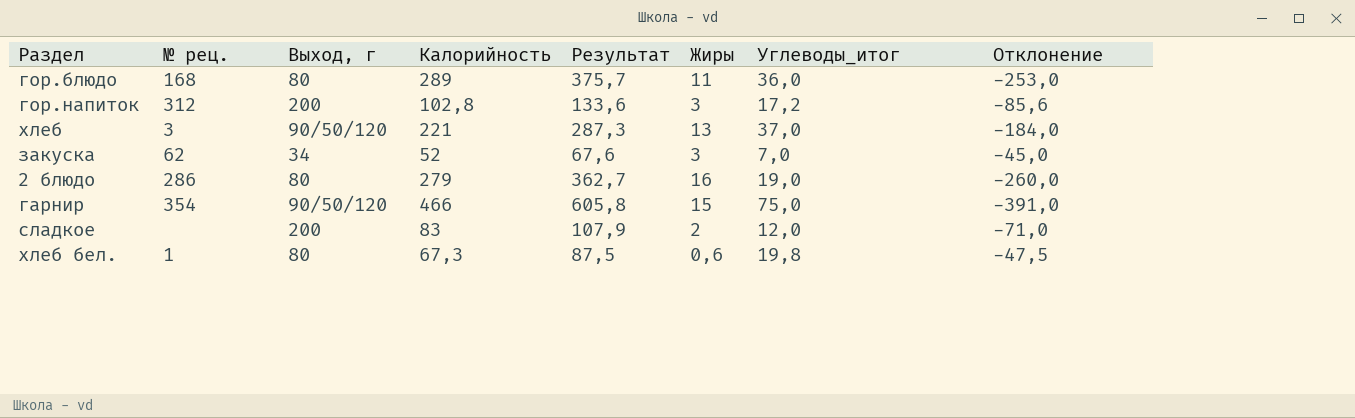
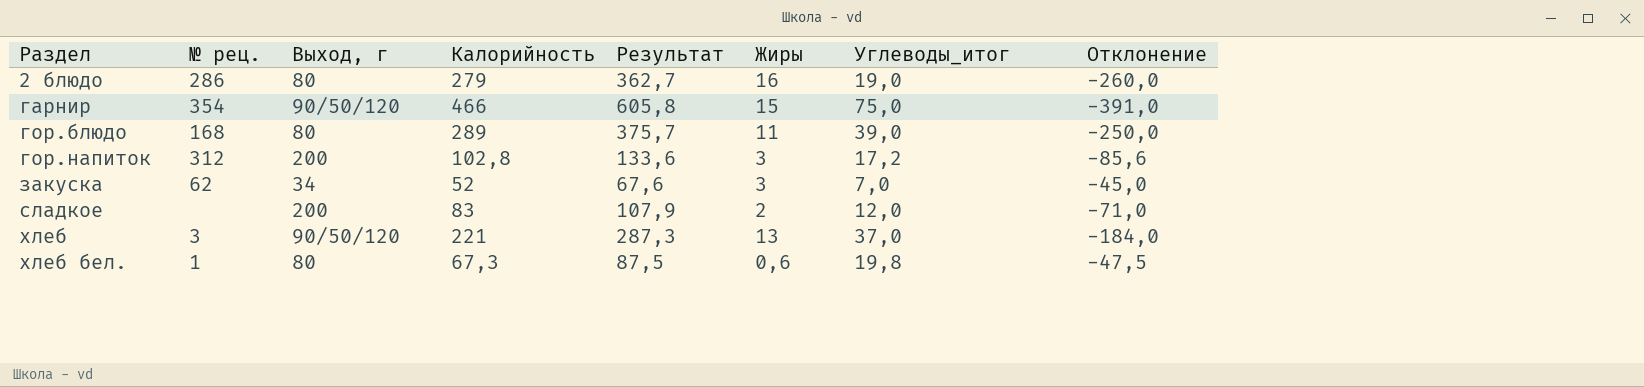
row order: none -> Раздел ascending
гор.блюдо | Углеводы_итог: 36,0 -> 39,0
гор.блюдо | Отклонение: -253,0 -> -250,0

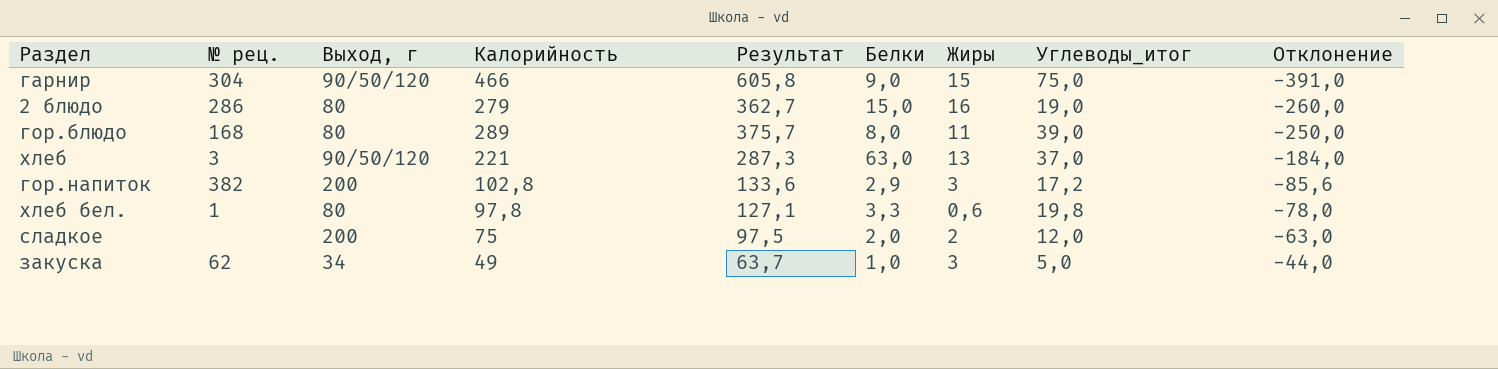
row order: Раздел ascending -> Отклонение ascending
column Белки | position: none -> 6
гарнир | № рец.: 354 -> 304
гор.напиток | № рец.: 312 -> 382
хлеб бел. | Калорийность: 67,3 -> 97,8
хлеб бел. | Результат: 87,5 -> 127,1
хлеб бел. | Отклонение: -47,5 -> -78,0
сладкое | Калорийность: 83 -> 75
сладкое | Результат: 107,9 -> 97,5
сладкое | Отклонение: -71,0 -> -63,0
закуска | Калорийность: 52 -> 49
закуска | Результат: 67,6 -> 63,7
закуска | Углеводы_итог: 7,0 -> 5,0
закуска | Отклонение: -45,0 -> -44,0

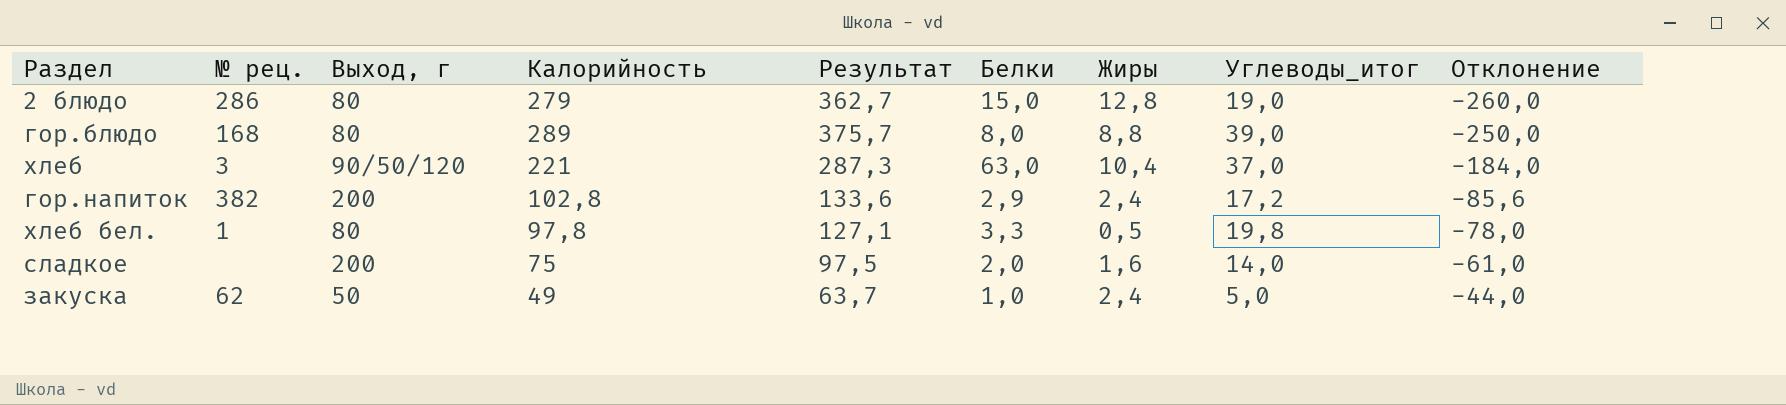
row гарнир: 304 | 90/50/120 | 466 | 605,8 | 9,0 | 15 | 75,0 | -391,0 -> none
2 блюдо | Жиры: 16 -> 12,8
гор.блюдо | Жиры: 11 -> 8,8
хлеб | Жиры: 13 -> 10,4
гор.напиток | Жиры: 3 -> 2,4
хлеб бел. | Жиры: 0,6 -> 0,5
сладкое | Жиры: 2 -> 1,6
сладкое | Углеводы_итог: 12,0 -> 14,0
сладкое | Отклонение: -63,0 -> -61,0
закуска | Выход, г: 34 -> 50
закуска | Жиры: 3 -> 2,4

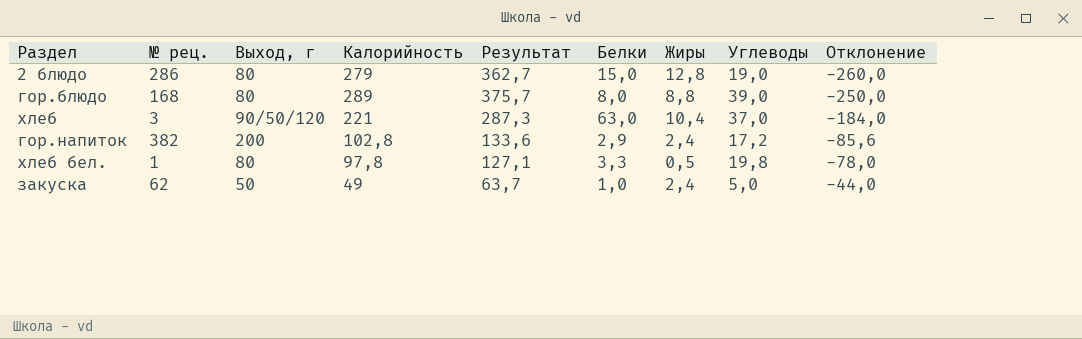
column name: Углеводы_итог -> Углеводы
row сладкое: none | 200 | 75 | 97,5 | 2,0 | 1,6 | 14,0 | -61,0 -> none

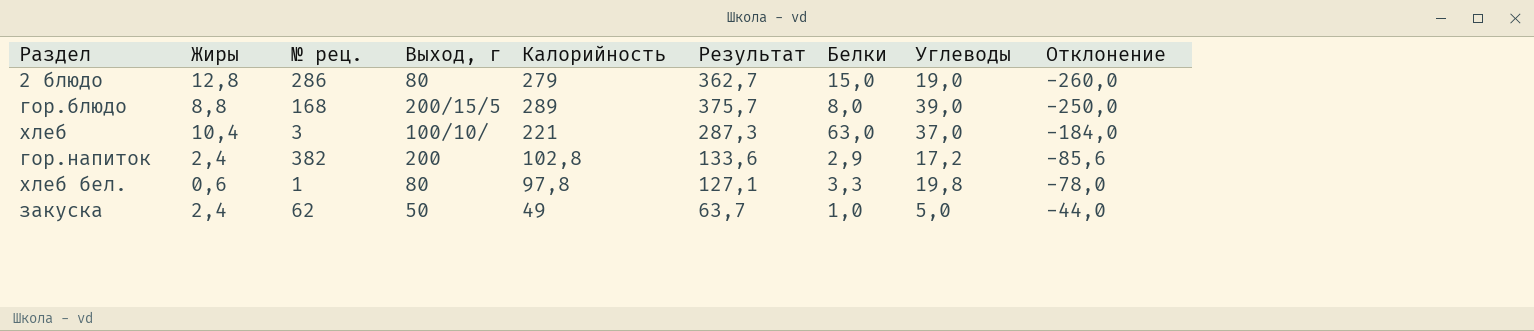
column Жиры | position: 7 -> 2
гор.блюдо | Выход, г: 80 -> 200/15/5
хлеб | Выход, г: 90/50/120 -> 100/10/
хлеб бел. | Жиры: 0,5 -> 0,6

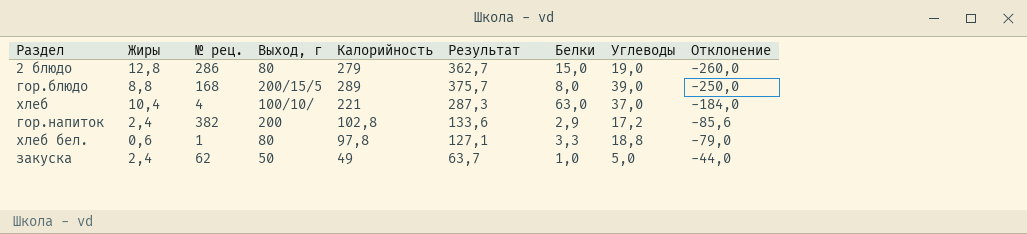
хлеб | № рец.: 3 -> 4
хлеб бел. | Углеводы: 19,8 -> 18,8
хлеб бел. | Отклонение: -78,0 -> -79,0

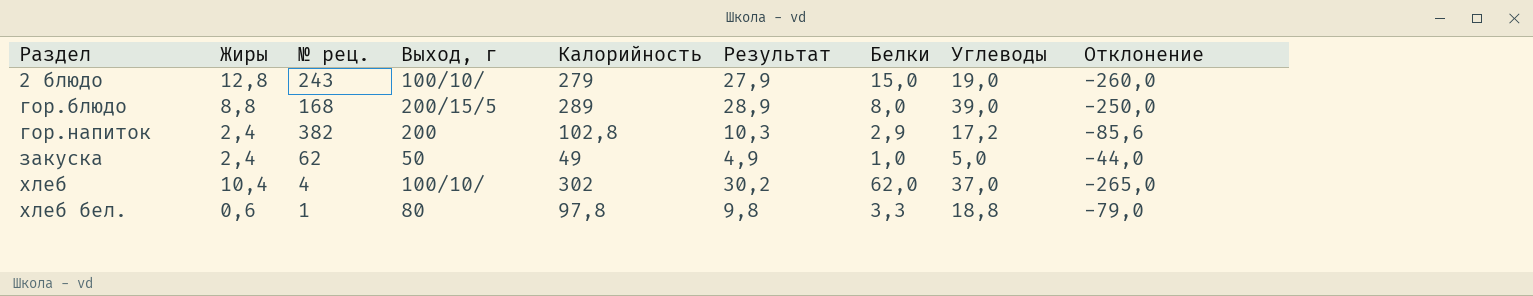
row order: Отклонение ascending -> Раздел ascending
column Результат | formula: [Калорийность] * 1,3 -> [Калорийность] * 0,1
2 блюдо | № рец.: 286 -> 243
2 блюдо | Выход, г: 80 -> 100/10/
хлеб | Калорийность: 221 -> 302
хлеб | Белки: 63,0 -> 62,0
хлеб | Отклонение: -184,0 -> -265,0

